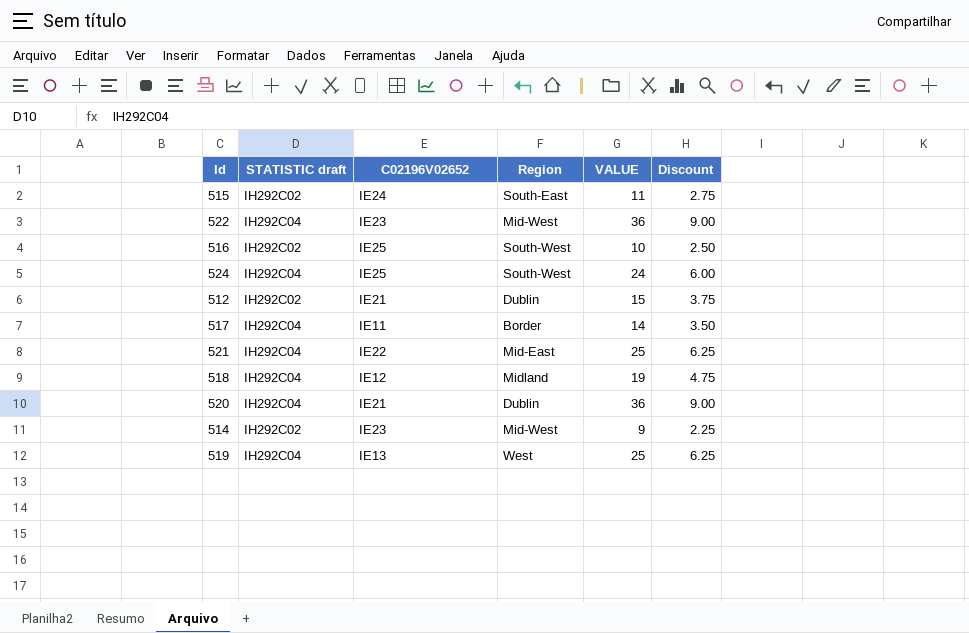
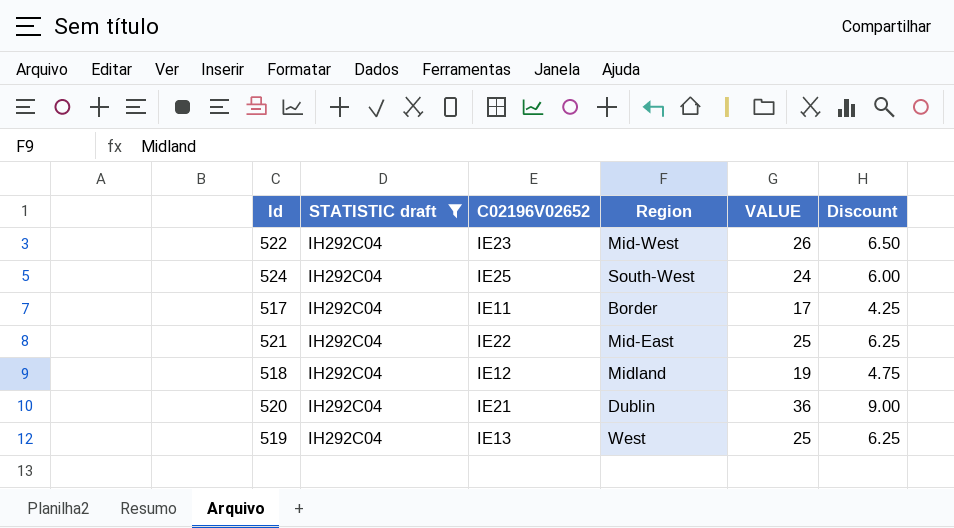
filter: none -> STATISTIC draft = IH292C04
522 | VALUE: 36 -> 26
522 | Discount: 9.00 -> 6.50
517 | VALUE: 14 -> 17
517 | Discount: 3.50 -> 4.25

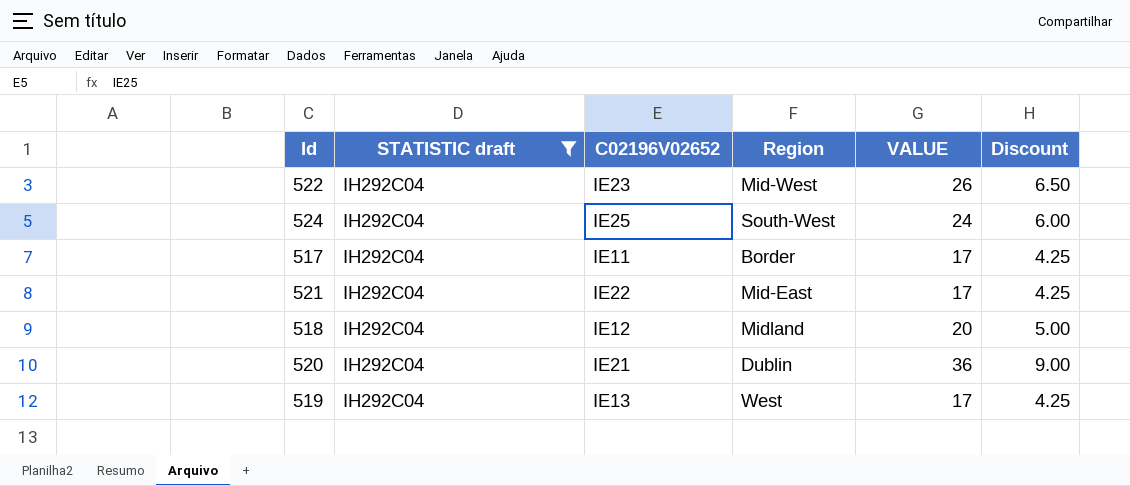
521 | VALUE: 25 -> 17
521 | Discount: 6.25 -> 4.25
518 | VALUE: 19 -> 20
518 | Discount: 4.75 -> 5.00
519 | VALUE: 25 -> 17
519 | Discount: 6.25 -> 4.25

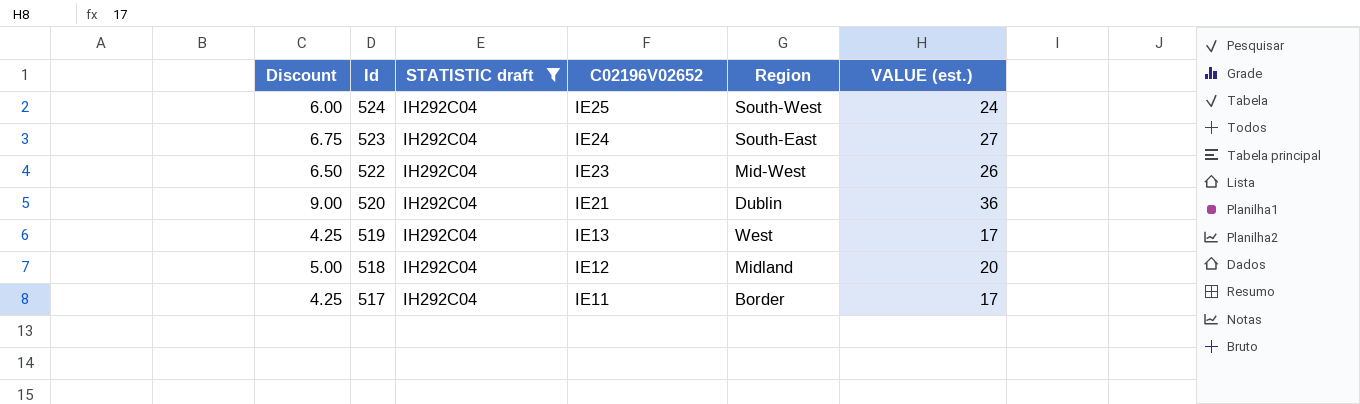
row order: none -> Id descending
column Discount | position: 6 -> 1
column name: VALUE -> VALUE (est.)
row 521: IH292C04 | IE22 | Mid-East | 17 | 4.25 -> none
row 523: none -> 6.75 | IH292C04 | IE24 | South-East | 27

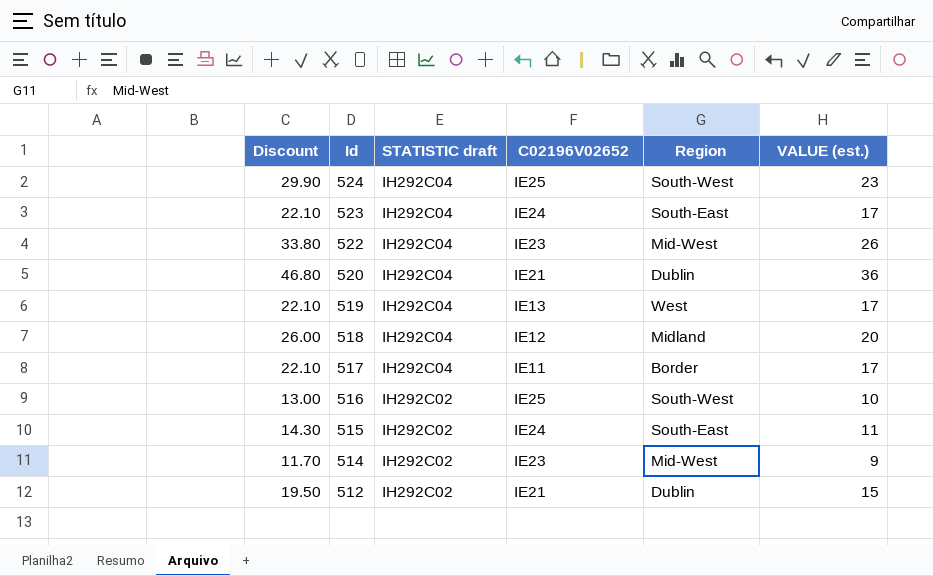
filter: STATISTIC draft = IH292C04 -> none
column Discount | formula: [VALUE (est.)] * 0.25 -> [VALUE (est.)] * 1.3
524 | VALUE (est.): 24 -> 23
523 | VALUE (est.): 27 -> 17

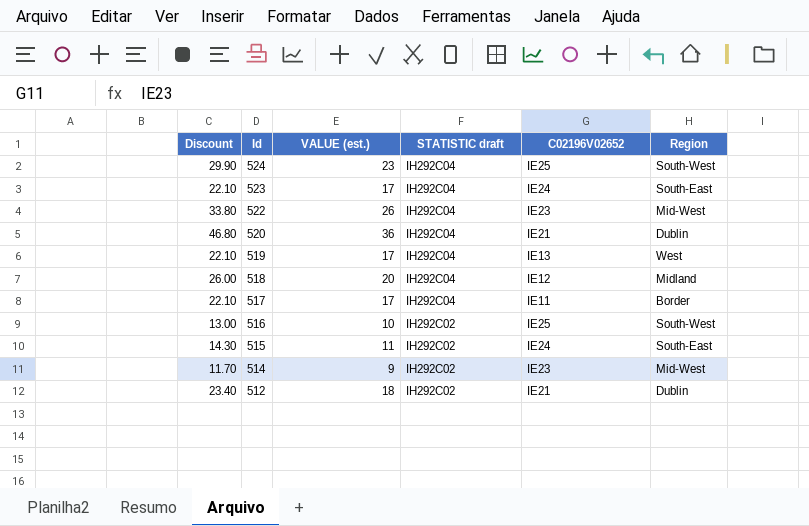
column VALUE (est.) | position: 6 -> 3
512 | Discount: 19.50 -> 23.40
512 | VALUE (est.): 15 -> 18

